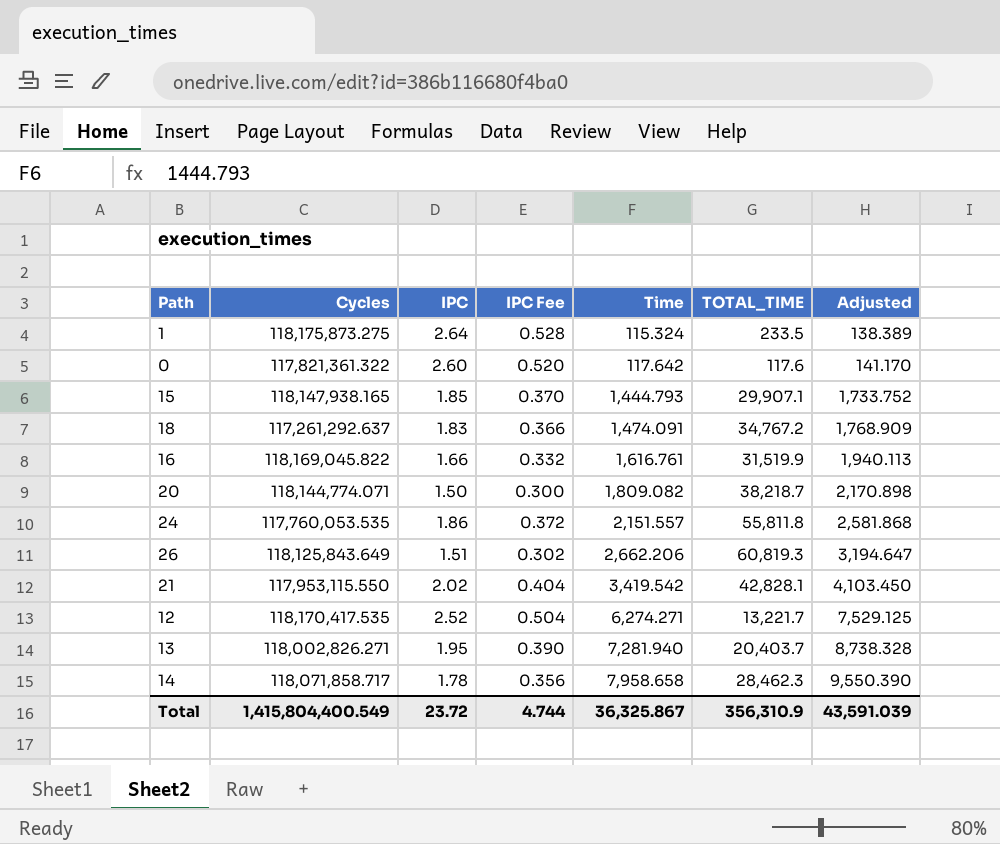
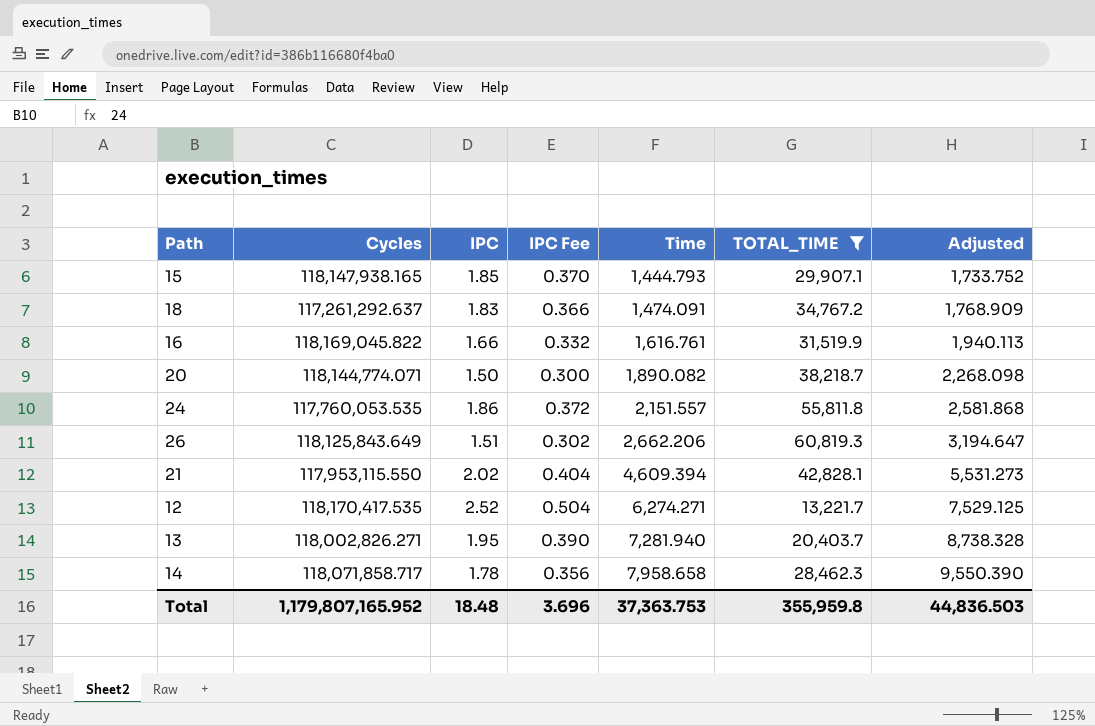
filter: none -> TOTAL_TIME >= 13,221.7
20 | Time: 1,809.082 -> 1,890.082
20 | Adjusted: 2,170.898 -> 2,268.098
21 | Time: 3,419.542 -> 4,609.394
21 | Adjusted: 4,103.450 -> 5,531.273
Total | Cycles: 1,415,804,400.549 -> 1,179,807,165.952
Total | IPC: 23.72 -> 18.48
Total | IPC Fee: 4.744 -> 3.696
Total | Time: 36,325.867 -> 37,363.753
Total | TOTAL_TIME: 356,310.9 -> 355,959.8
Total | Adjusted: 43,591.039 -> 44,836.503

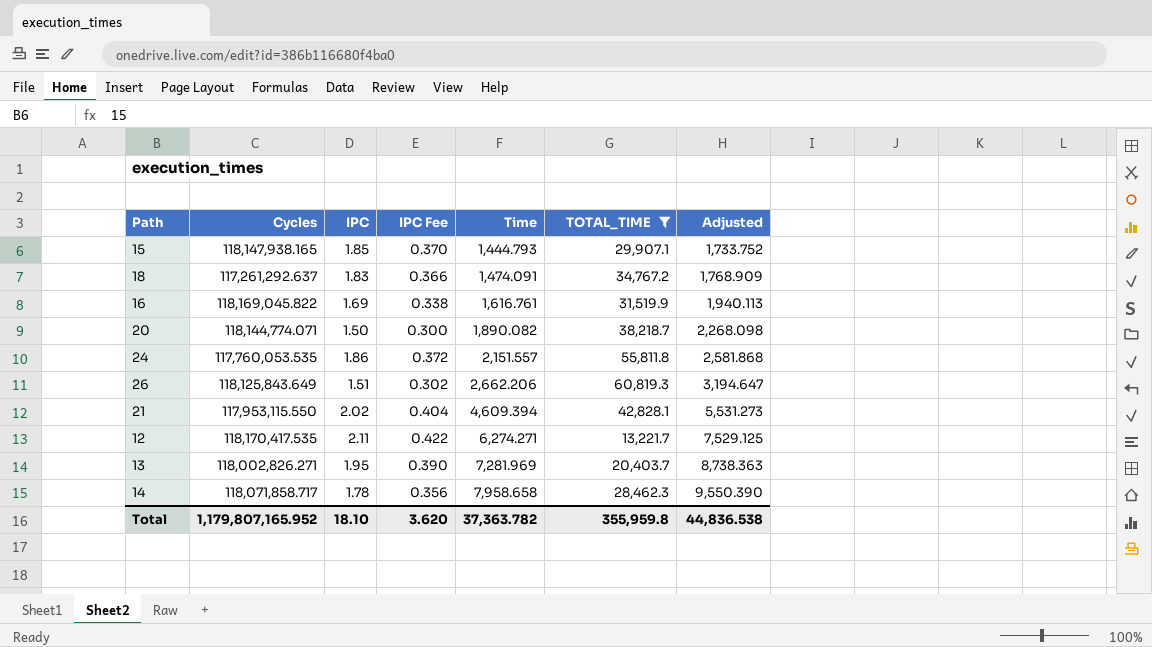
16 | IPC: 1.66 -> 1.69
16 | IPC Fee: 0.332 -> 0.338
12 | IPC: 2.52 -> 2.11
12 | IPC Fee: 0.504 -> 0.422
13 | Time: 7,281.940 -> 7,281.969
13 | Adjusted: 8,738.328 -> 8,738.363
Total | IPC: 18.48 -> 18.10
Total | IPC Fee: 3.696 -> 3.620
Total | Time: 37,363.753 -> 37,363.782
Total | Adjusted: 44,836.503 -> 44,836.538

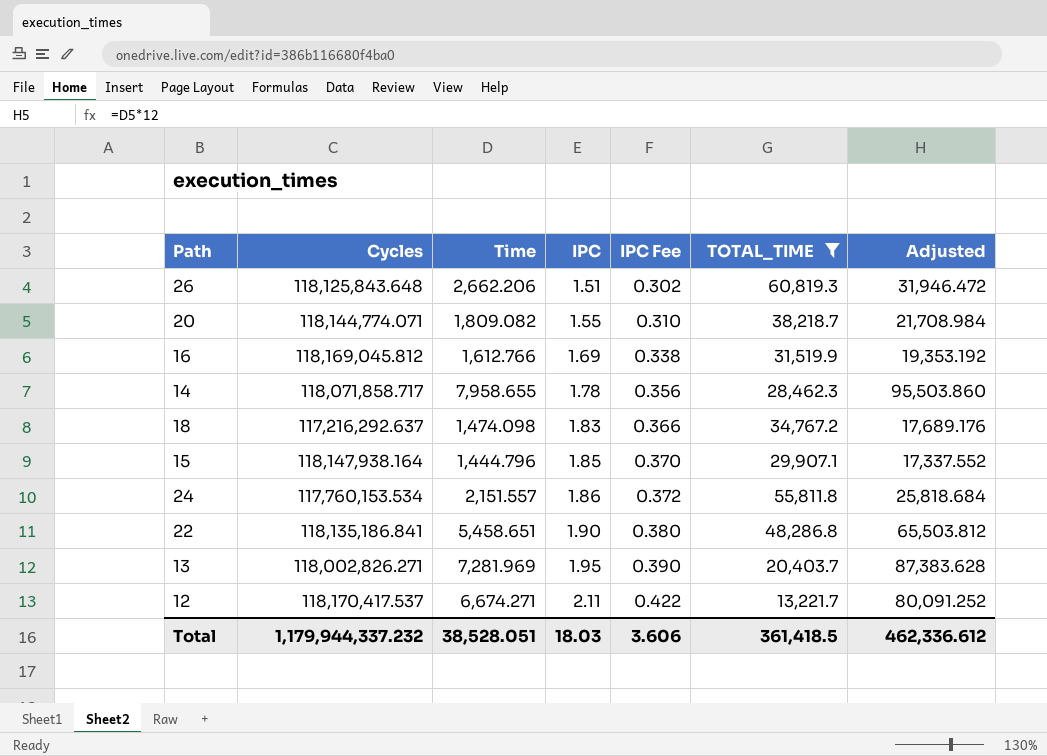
row order: Time ascending -> IPC ascending
column Time | position: 5 -> 3
column Adjusted | formula: [Time] * 1.2 -> [Time] * 12
row 21: 117,953,115.550 | 2.02 | 0.404 | 4,609.394 | 42,828.1 | 5,531.273 -> none
26 | Cycles: 118,125,843.649 -> 118,125,843.648
20 | Time: 1,890.082 -> 1,809.082
20 | IPC: 1.50 -> 1.55
20 | IPC Fee: 0.300 -> 0.310
16 | Cycles: 118,169,045.822 -> 118,169,045.812
16 | Time: 1,616.761 -> 1,612.766
14 | Time: 7,958.658 -> 7,958.655
18 | Cycles: 117,261,292.637 -> 117,216,292.637
18 | Time: 1,474.091 -> 1,474.098
15 | Cycles: 118,147,938.165 -> 118,147,938.164
15 | Time: 1,444.793 -> 1,444.796
24 | Cycles: 117,760,053.535 -> 117,760,153.534
row 22: none -> 118,135,186.841 | 5,458.651 | 1.90 | 0.380 | 48,286.8 | 65,503.812
12 | Cycles: 118,170,417.535 -> 118,170,417.537
12 | Time: 6,274.271 -> 6,674.271
Total | Cycles: 1,179,807,165.952 -> 1,179,944,337.232
Total | Time: 37,363.782 -> 38,528.051
Total | IPC: 18.10 -> 18.03
Total | IPC Fee: 3.620 -> 3.606
Total | TOTAL_TIME: 355,959.8 -> 361,418.5
Total | Adjusted: 44,836.538 -> 462,336.612

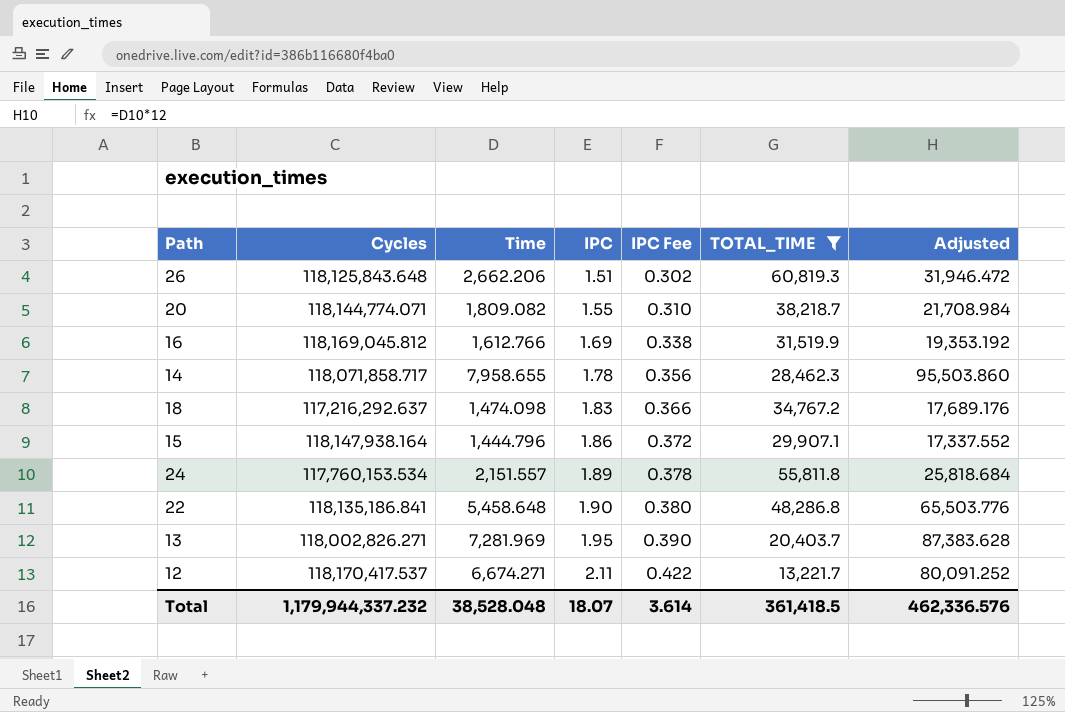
15 | IPC: 1.85 -> 1.86
15 | IPC Fee: 0.370 -> 0.372
24 | IPC: 1.86 -> 1.89
24 | IPC Fee: 0.372 -> 0.378
22 | Time: 5,458.651 -> 5,458.648
22 | Adjusted: 65,503.812 -> 65,503.776
Total | Time: 38,528.051 -> 38,528.048
Total | IPC: 18.03 -> 18.07
Total | IPC Fee: 3.606 -> 3.614
Total | Adjusted: 462,336.612 -> 462,336.576

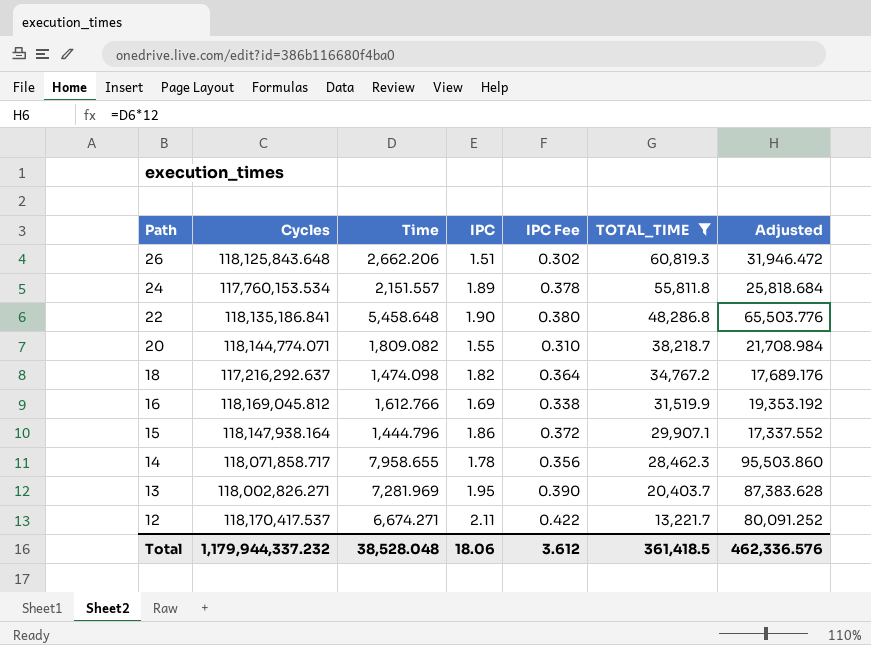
row order: IPC ascending -> Path descending
18 | IPC: 1.83 -> 1.82
18 | IPC Fee: 0.366 -> 0.364
Total | IPC: 18.07 -> 18.06
Total | IPC Fee: 3.614 -> 3.612

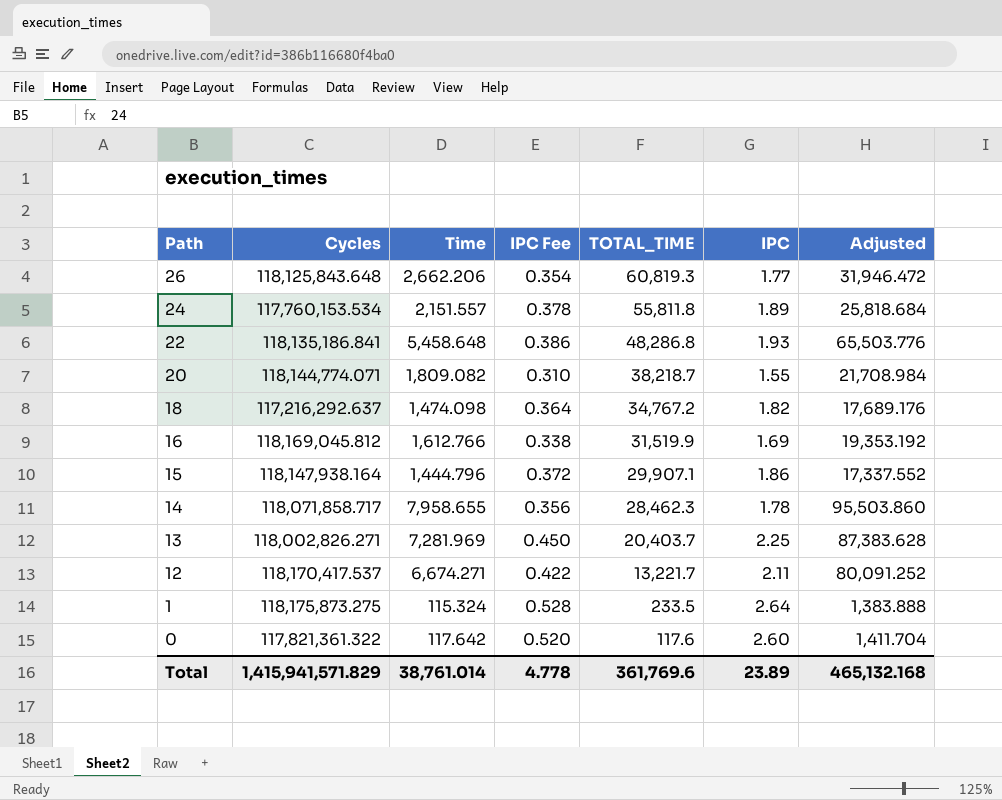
filter: TOTAL_TIME >= 13,221.7 -> none
column IPC | position: 4 -> 6
26 | IPC Fee: 0.302 -> 0.354
26 | IPC: 1.51 -> 1.77
22 | IPC Fee: 0.380 -> 0.386
22 | IPC: 1.90 -> 1.93
13 | IPC Fee: 0.390 -> 0.450
13 | IPC: 1.95 -> 2.25
Total | Cycles: 1,179,944,337.232 -> 1,415,941,571.829
Total | Time: 38,528.048 -> 38,761.014
Total | IPC Fee: 3.612 -> 4.778
Total | TOTAL_TIME: 361,418.5 -> 361,769.6
Total | IPC: 18.06 -> 23.89
Total | Adjusted: 462,336.576 -> 465,132.168

